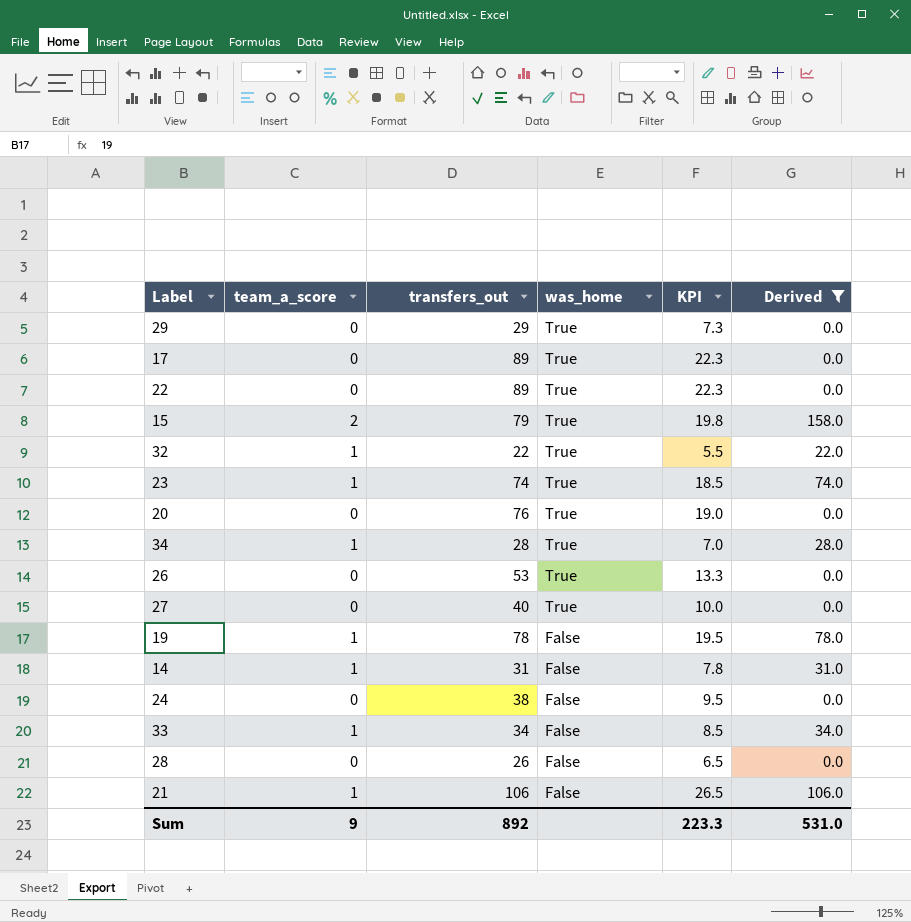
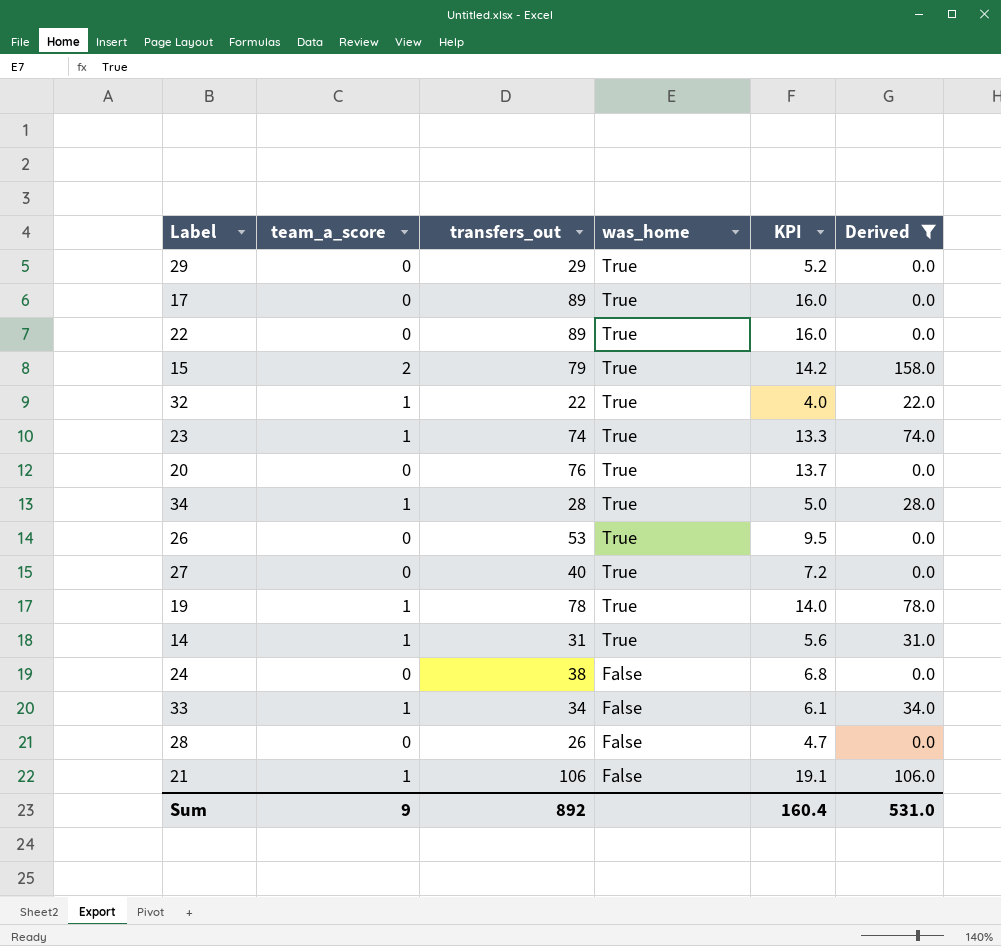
column KPI | formula: [transfers_out] * 0.25 -> [transfers_out] * 0.18
19 | was_home: False -> True
14 | was_home: False -> True
Sum | KPI: 223.3 -> 160.4

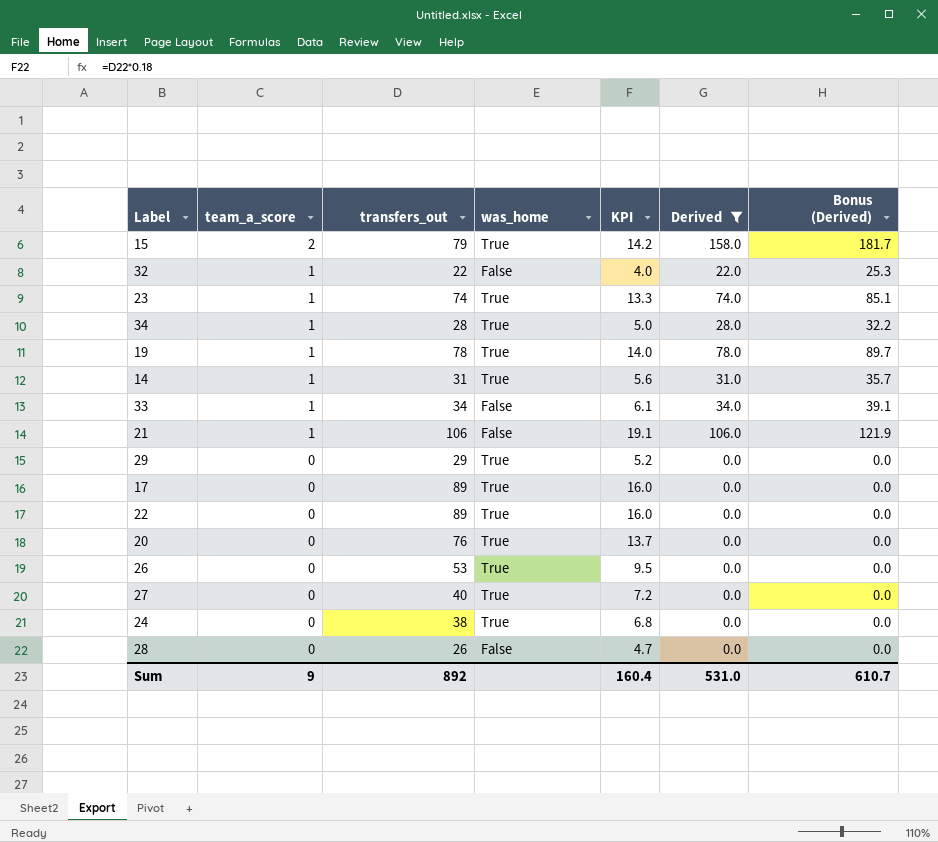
row order: was_home descending -> team_a_score descending
column Bonus (Derived) | formula: none -> [Derived] * 1.15
32 | was_home: True -> False
24 | was_home: False -> True

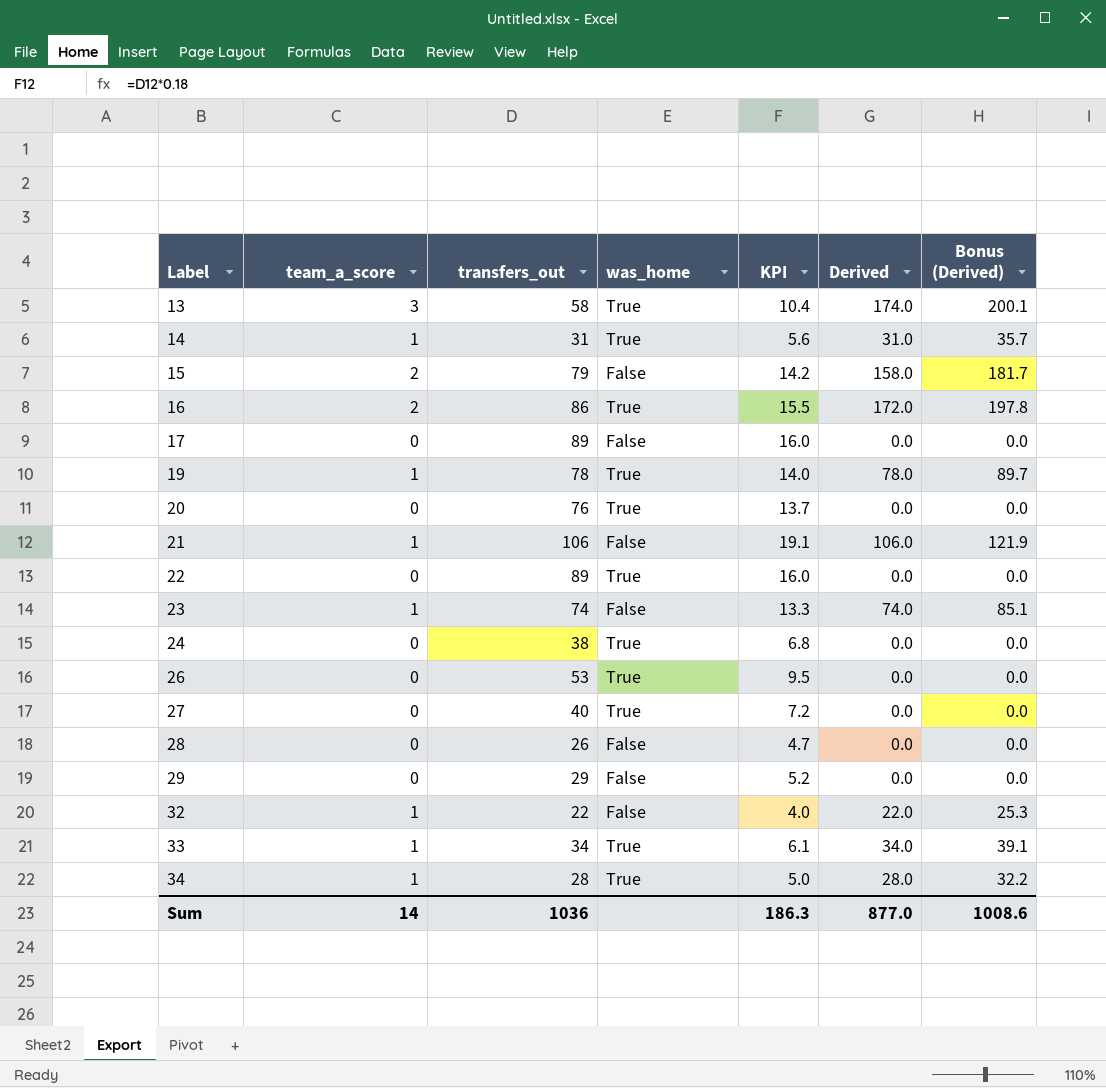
filter: Derived <= 158.0 -> none
row order: team_a_score descending -> Label ascending
15 | was_home: True -> False
17 | was_home: True -> False
23 | was_home: True -> False
29 | was_home: True -> False
33 | was_home: False -> True
Sum | team_a_score: 9 -> 14
Sum | transfers_out: 892 -> 1036
Sum | KPI: 160.4 -> 186.3
Sum | Derived: 531.0 -> 877.0
Sum | Bonus (Derived): 610.7 -> 1008.6

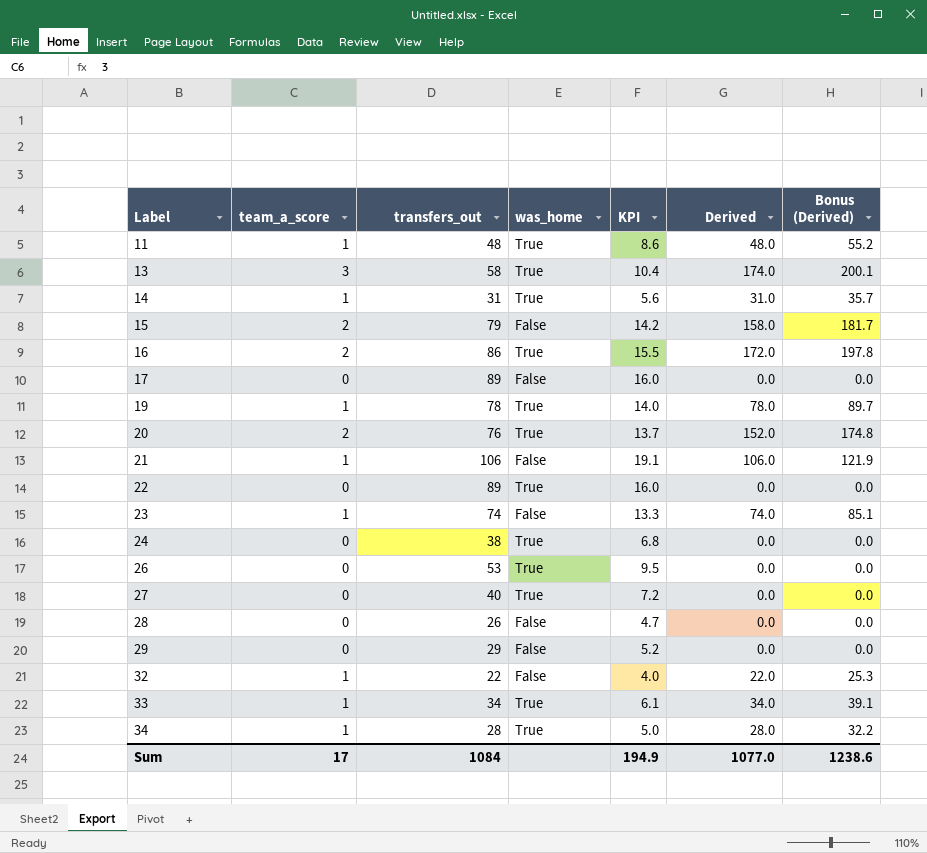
row 11: none -> 1 | 48 | True | 8.6 | 48.0 | 55.2
20 | team_a_score: 0 -> 2
20 | Derived: 0.0 -> 152.0
20 | Bonus (Derived): 0.0 -> 174.8
Sum | team_a_score: 14 -> 17
Sum | transfers_out: 1036 -> 1084
Sum | KPI: 186.3 -> 194.9
Sum | Derived: 877.0 -> 1077.0
Sum | Bonus (Derived): 1008.6 -> 1238.6

